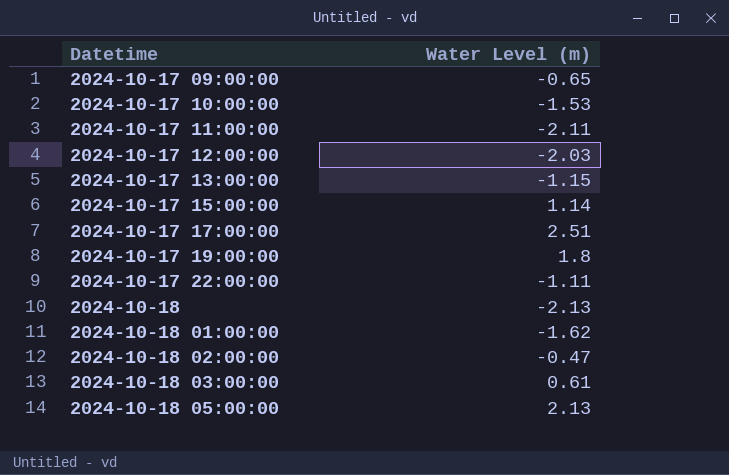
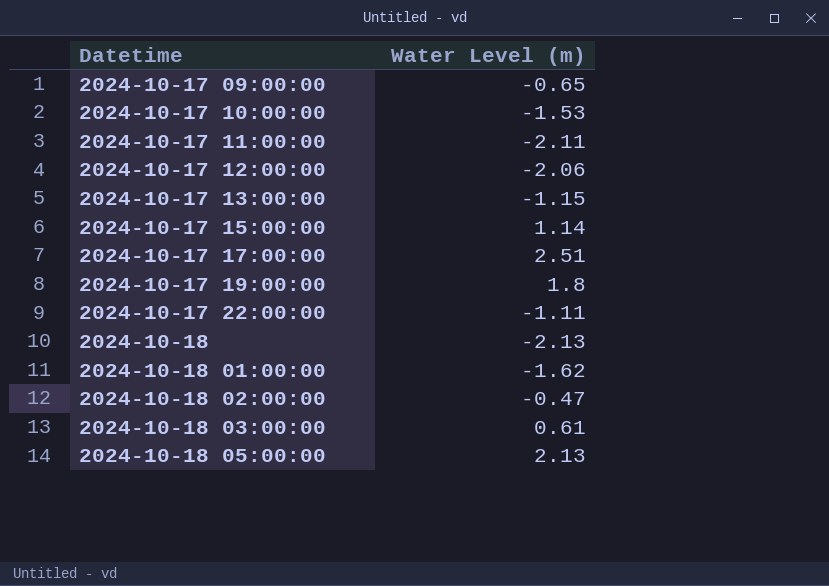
2024-10-17 12:00:00 | Water Level (m): -2.03 -> -2.06

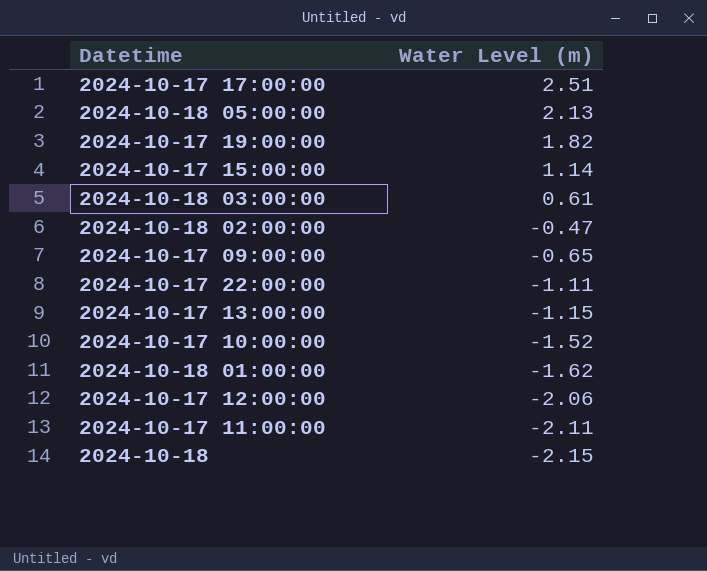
row order: Datetime ascending -> Water Level (m) descending
2024-10-17 19:00:00 | Water Level (m): 1.8 -> 1.82
2024-10-17 10:00:00 | Water Level (m): -1.53 -> -1.52
2024-10-18 | Water Level (m): -2.13 -> -2.15

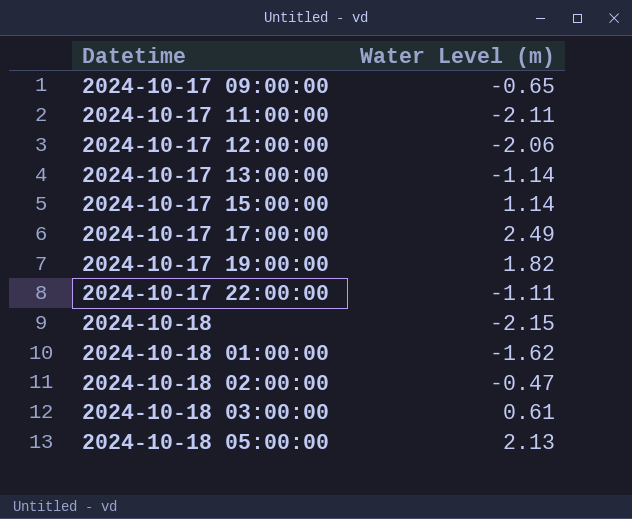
row order: Water Level (m) descending -> Datetime ascending
row 2024-10-17 10:00:00: -1.52 -> none
2024-10-17 13:00:00 | Water Level (m): -1.15 -> -1.14
2024-10-17 17:00:00 | Water Level (m): 2.51 -> 2.49

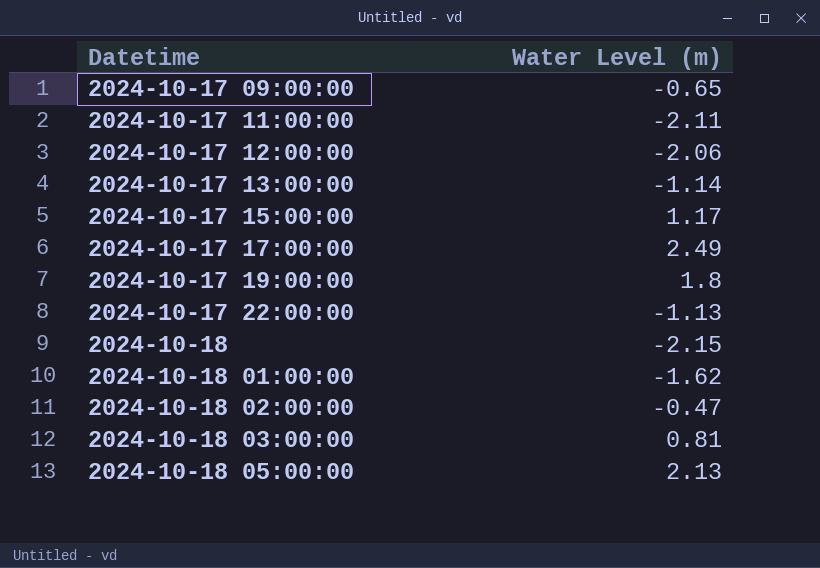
2024-10-17 15:00:00 | Water Level (m): 1.14 -> 1.17
2024-10-17 19:00:00 | Water Level (m): 1.82 -> 1.8
2024-10-17 22:00:00 | Water Level (m): -1.11 -> -1.13
2024-10-18 03:00:00 | Water Level (m): 0.61 -> 0.81

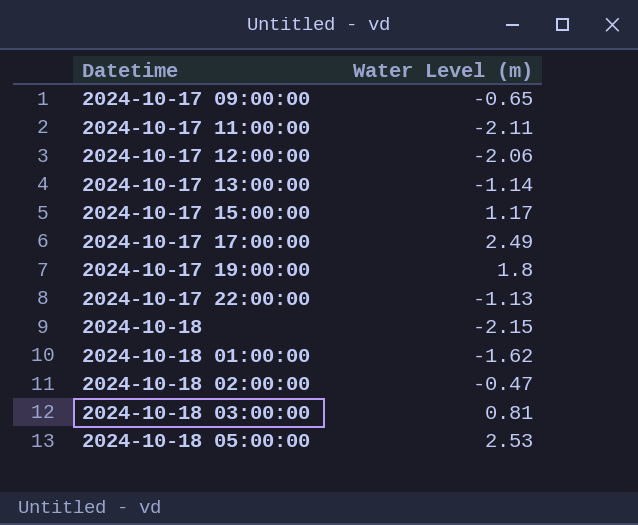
2024-10-18 05:00:00 | Water Level (m): 2.13 -> 2.53

